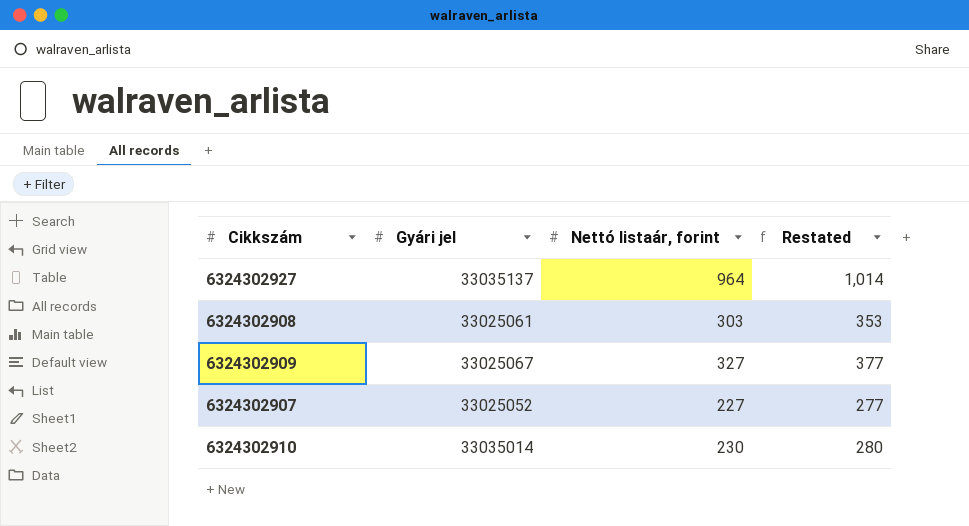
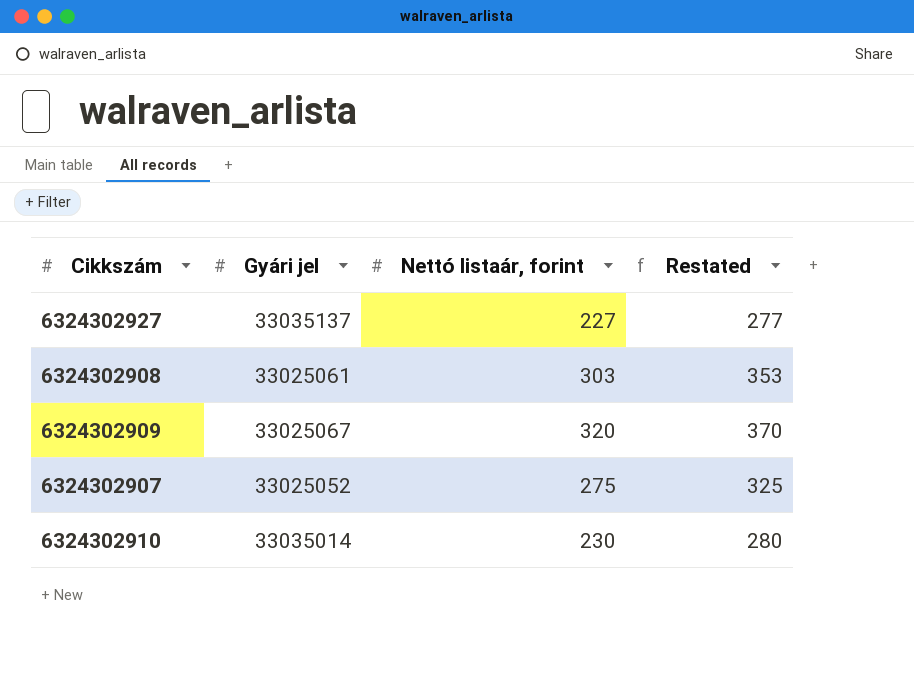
6324302927 | Nettó listaár, forint: 964 -> 227
6324302927 | Restated: 1,014 -> 277
6324302909 | Nettó listaár, forint: 327 -> 320
6324302909 | Restated: 377 -> 370
6324302907 | Nettó listaár, forint: 227 -> 275
6324302907 | Restated: 277 -> 325

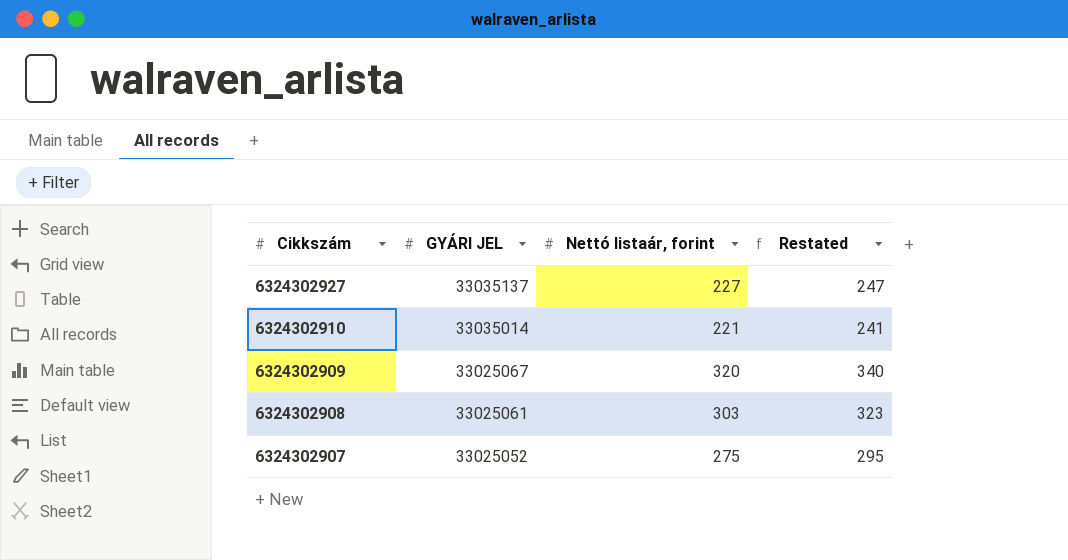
row order: none -> Cikkszám descending
column name: Gyári jel -> GYÁRI JEL
column Restated | formula: [Nettó listaár, forint] + 50 -> [Nettó listaár, forint] + 20
6324302910 | Nettó listaár, forint: 230 -> 221

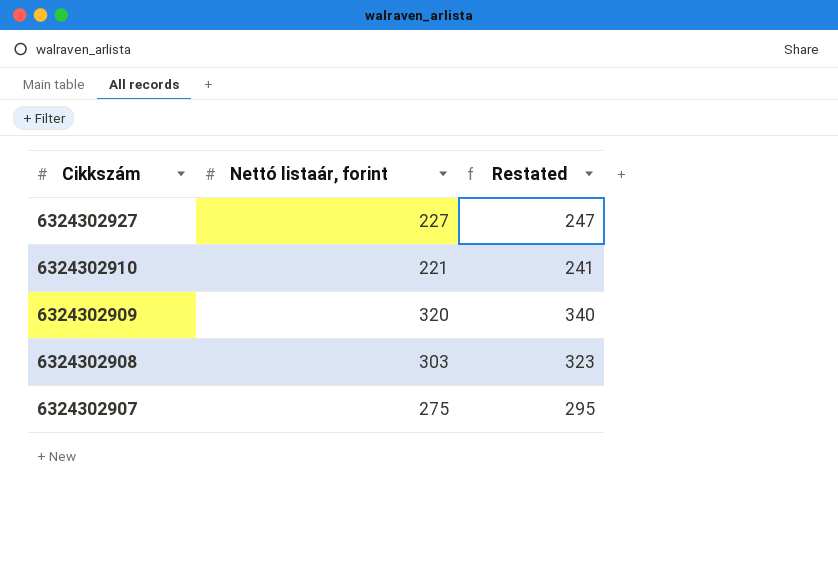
column GYÁRI JEL | position: 2 -> none

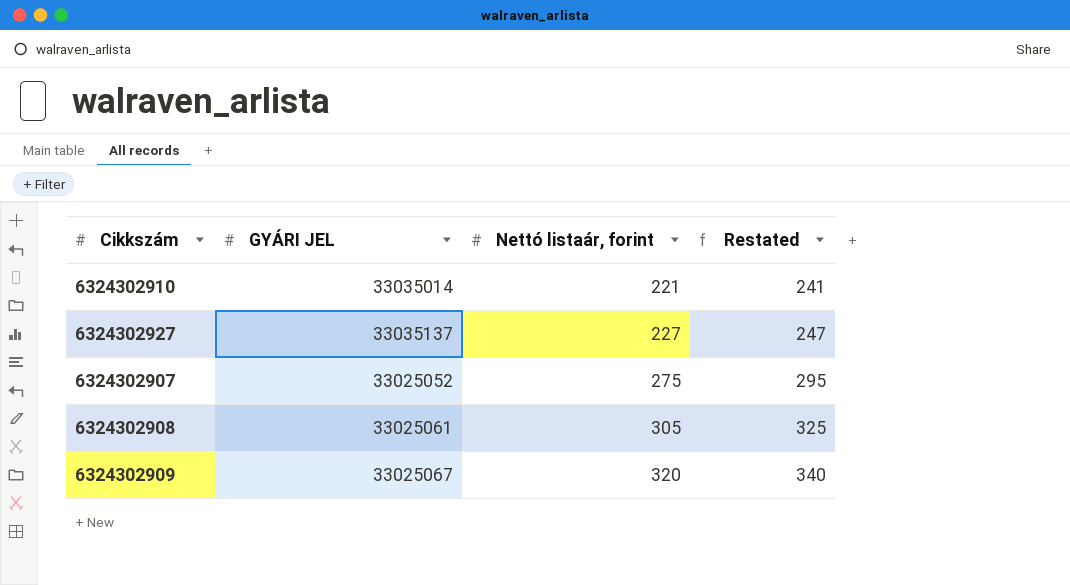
row order: Cikkszám descending -> Nettó listaár, forint ascending
column GYÁRI JEL | position: none -> 2
6324302908 | Nettó listaár, forint: 303 -> 305
6324302908 | Restated: 323 -> 325

